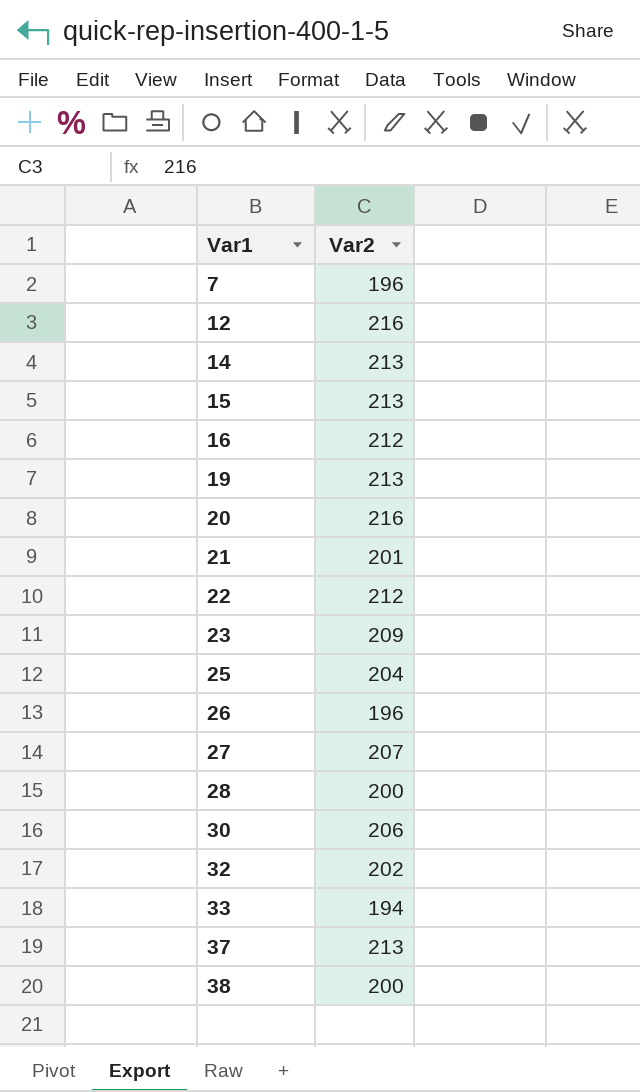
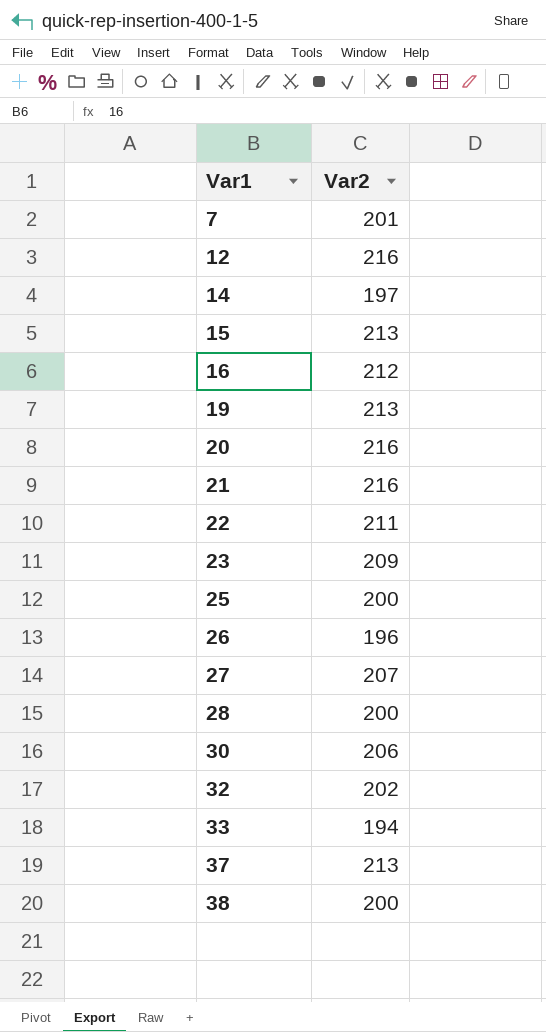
7 | Var2: 196 -> 201
14 | Var2: 213 -> 197
21 | Var2: 201 -> 216
22 | Var2: 212 -> 211
25 | Var2: 204 -> 200

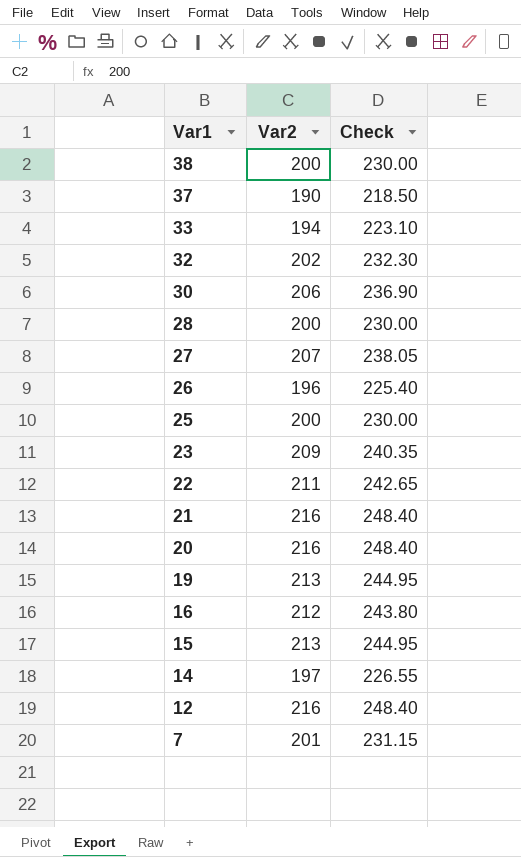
row order: Var1 ascending -> Var1 descending
column Check | formula: none -> [Var2] * 1.15
37 | Var2: 213 -> 190

